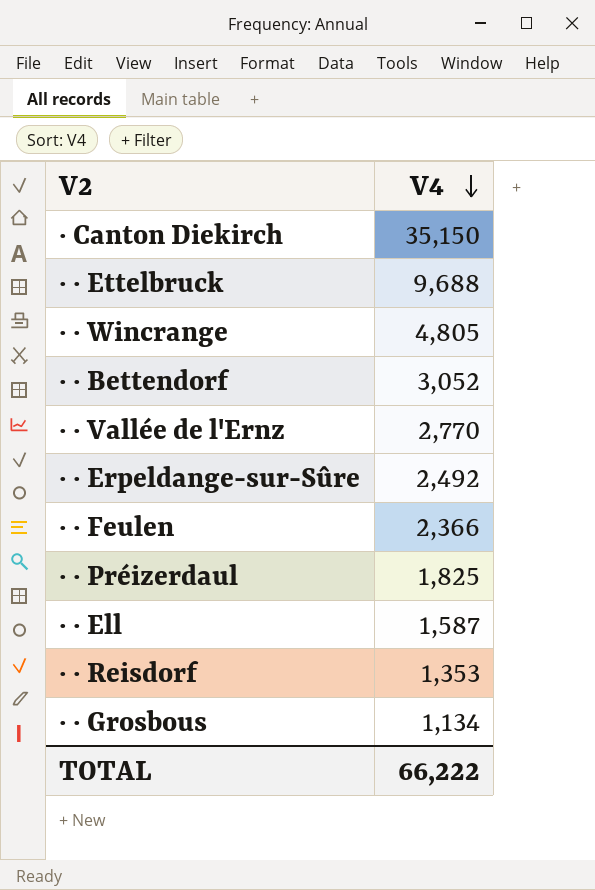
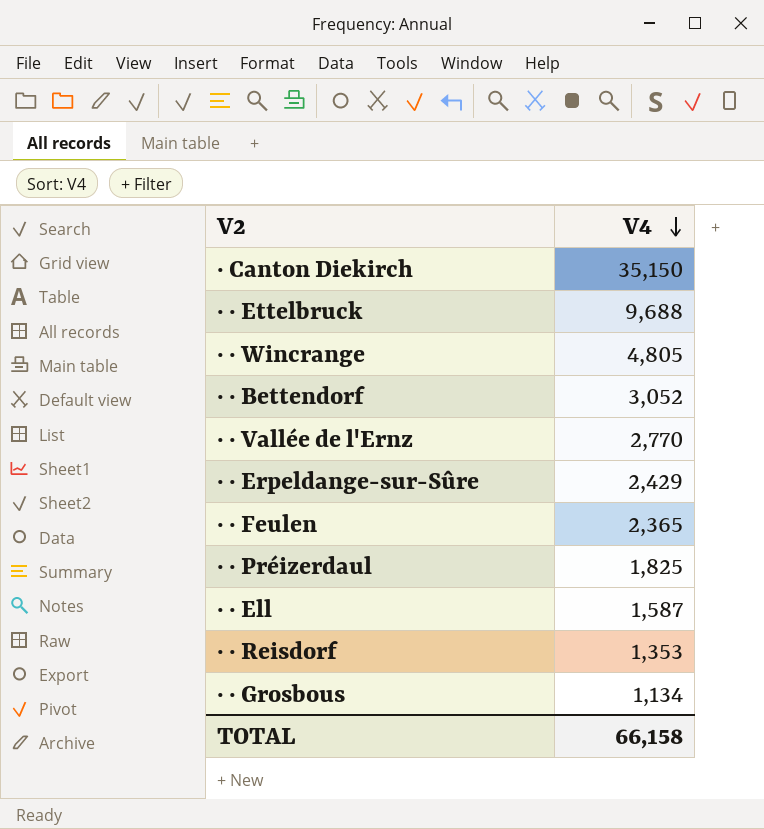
· · Erpeldange-sur-Sûre | V4: 2,492 -> 2,429
· · Feulen | V4: 2,366 -> 2,365
TOTAL | V4: 66,222 -> 66,158

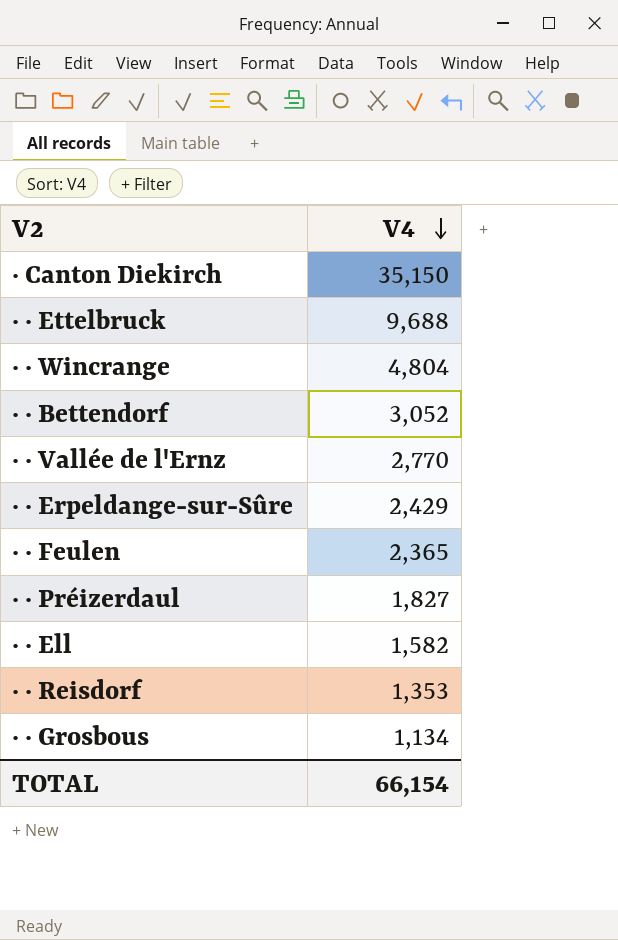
· · Wincrange | V4: 4,805 -> 4,804
· · Préizerdaul | V4: 1,825 -> 1,827
· · Ell | V4: 1,587 -> 1,582
TOTAL | V4: 66,158 -> 66,154

